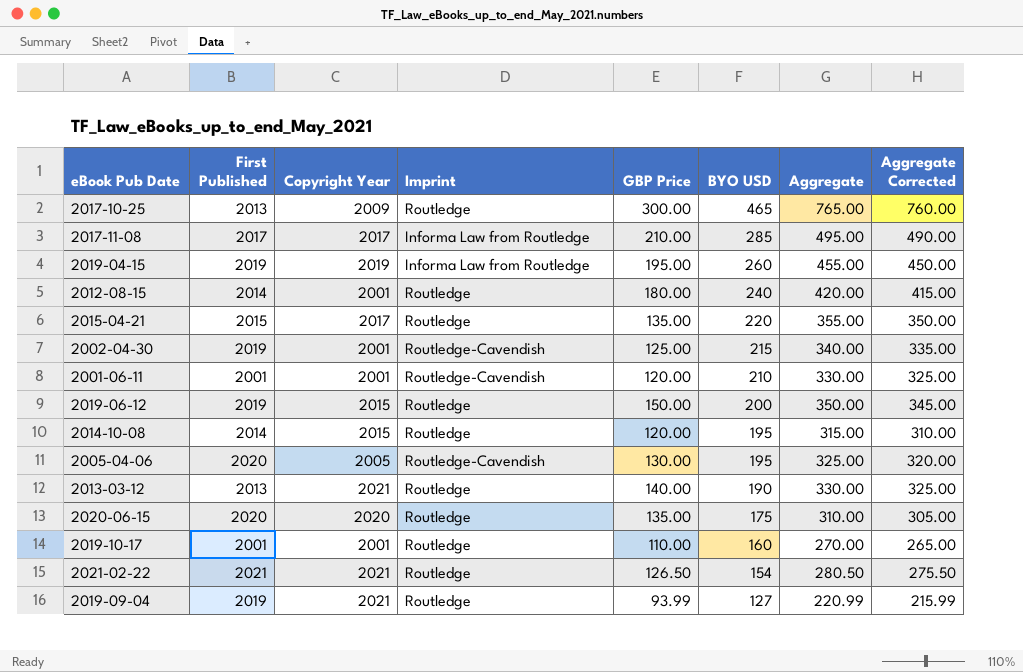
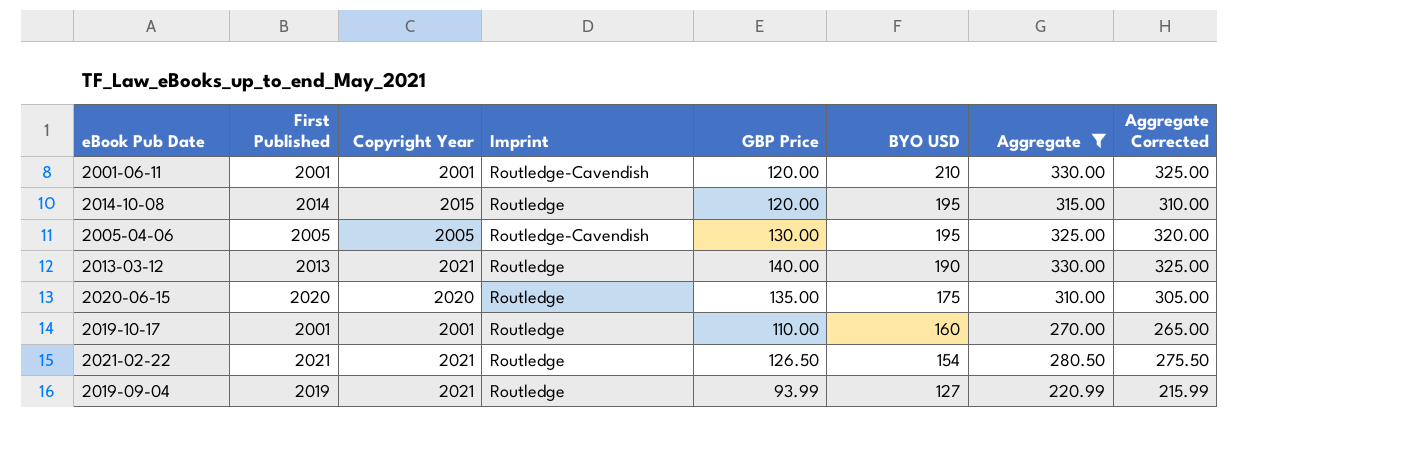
filter: none -> Aggregate <= 330.00
2005-04-06 | First Published: 2020 -> 2005

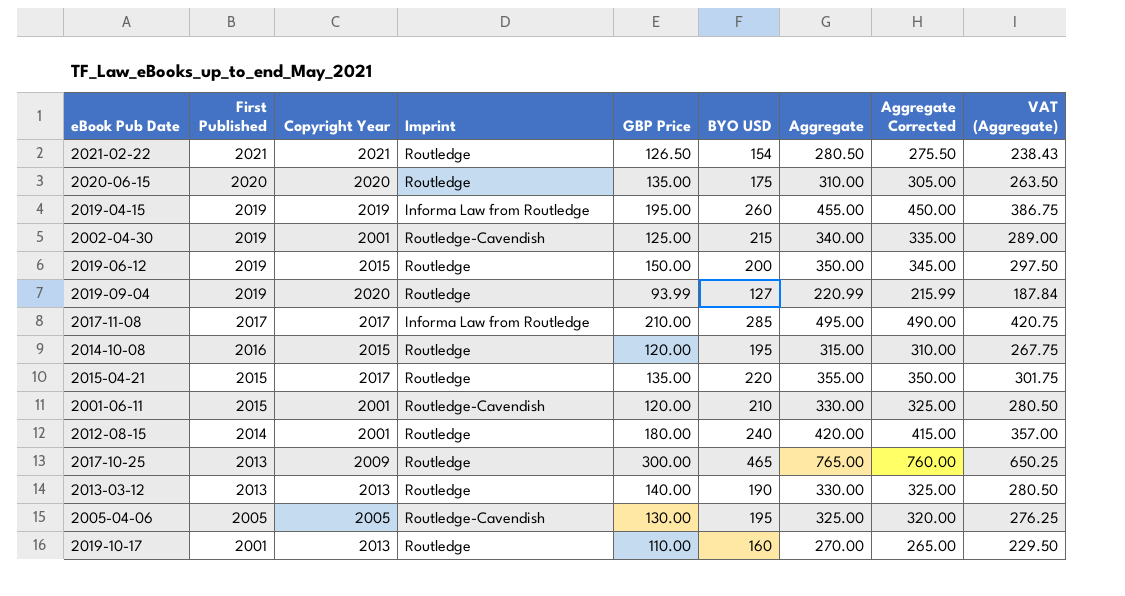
filter: Aggregate <= 330.00 -> none
row order: BYO USD descending -> First Published descending
column VAT (Aggregate) | formula: none -> [Aggregate] * 0.85
2019-09-04 | Copyright Year: 2021 -> 2020
2014-10-08 | First Published: 2014 -> 2016
2001-06-11 | First Published: 2001 -> 2015
2013-03-12 | Copyright Year: 2021 -> 2013
2019-10-17 | Copyright Year: 2001 -> 2013

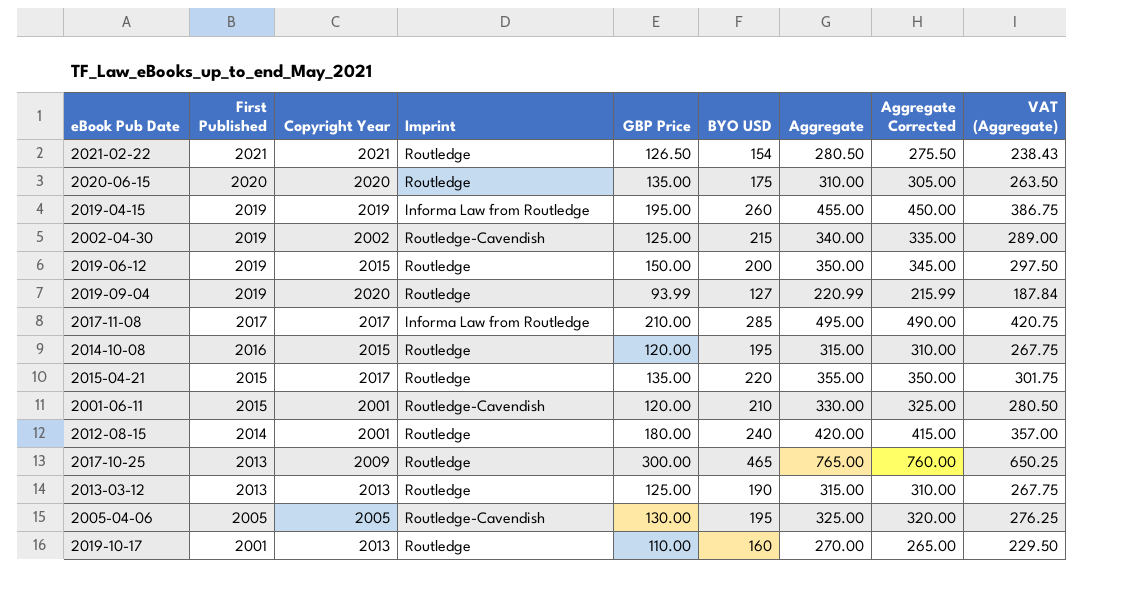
2002-04-30 | Copyright Year: 2001 -> 2002
2013-03-12 | GBP Price: 140.00 -> 125.00
2013-03-12 | Aggregate: 330.00 -> 315.00
2013-03-12 | Aggregate Corrected: 325.00 -> 310.00
2013-03-12 | VAT (Aggregate): 280.50 -> 267.75

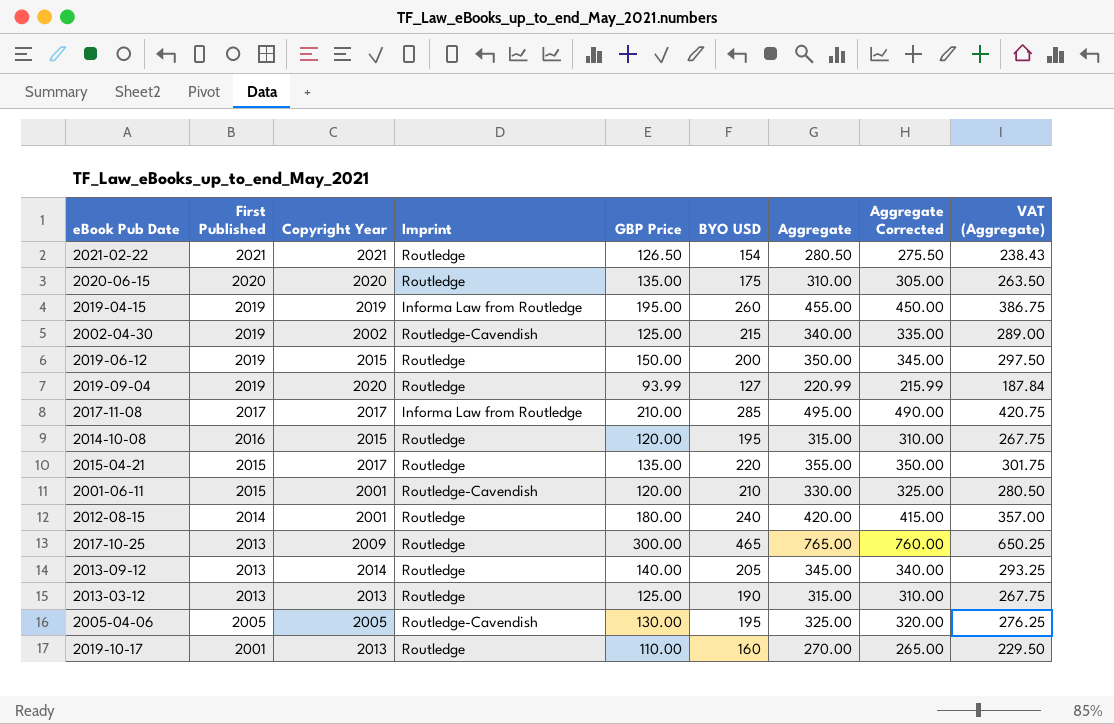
row 2013-09-12: none -> 2013 | 2014 | Routledge | 140.00 | 205 | 345.00 | 340.00 | 293.25

